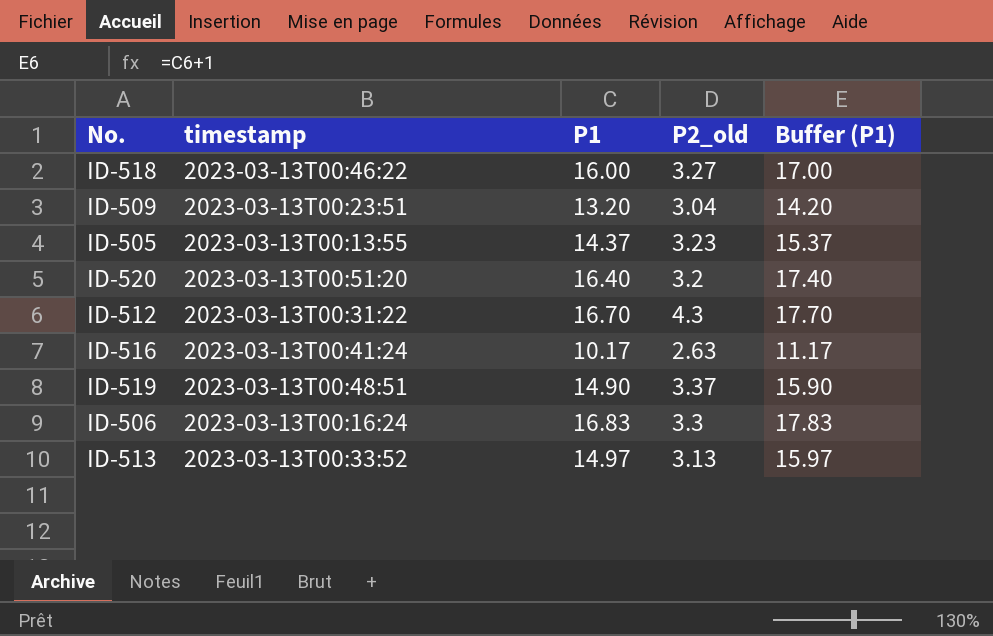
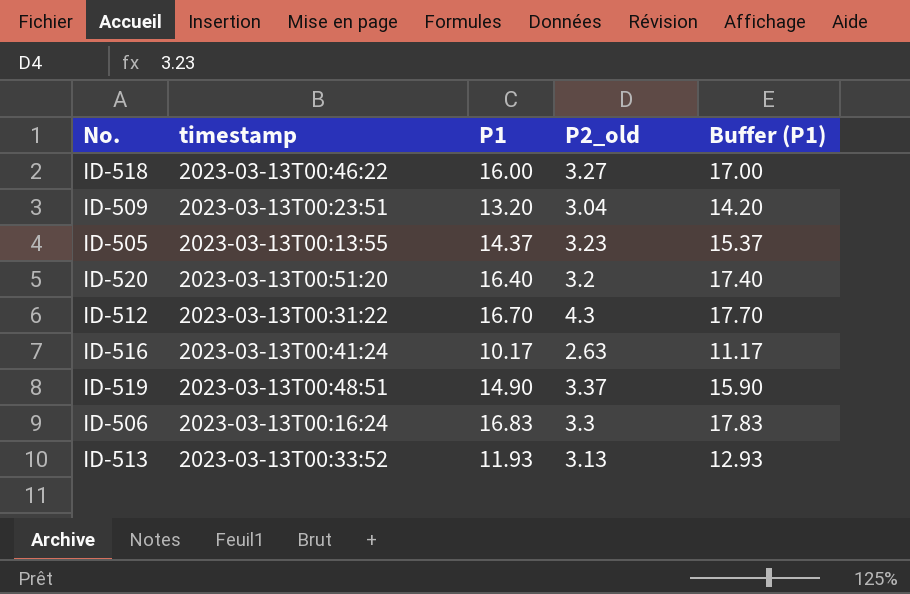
ID-513 | P1: 14.97 -> 11.93
ID-513 | Buffer (P1): 15.97 -> 12.93

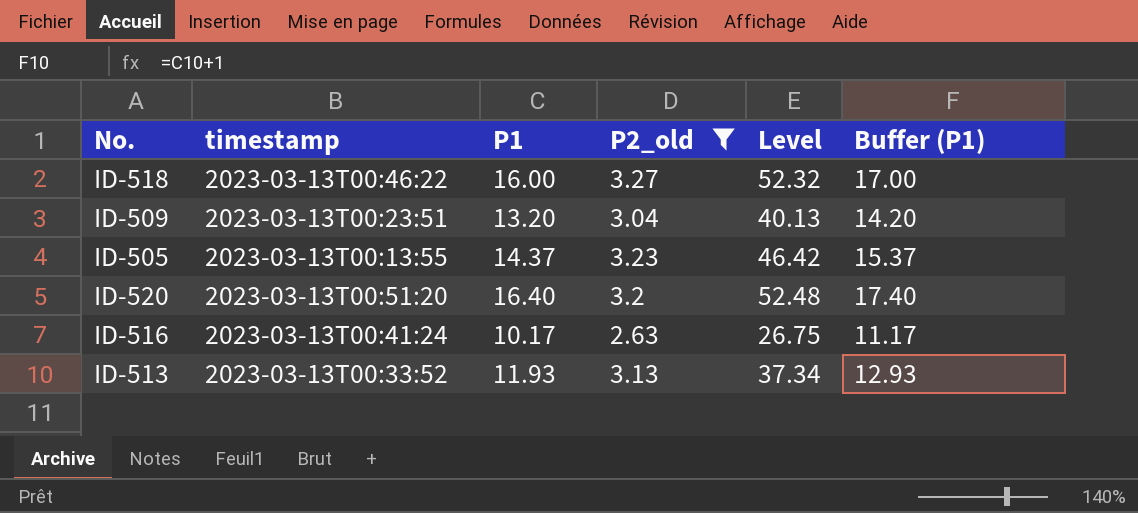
filter: none -> P2_old <= 3.27
column Level | formula: none -> [P1] * [P2_old]

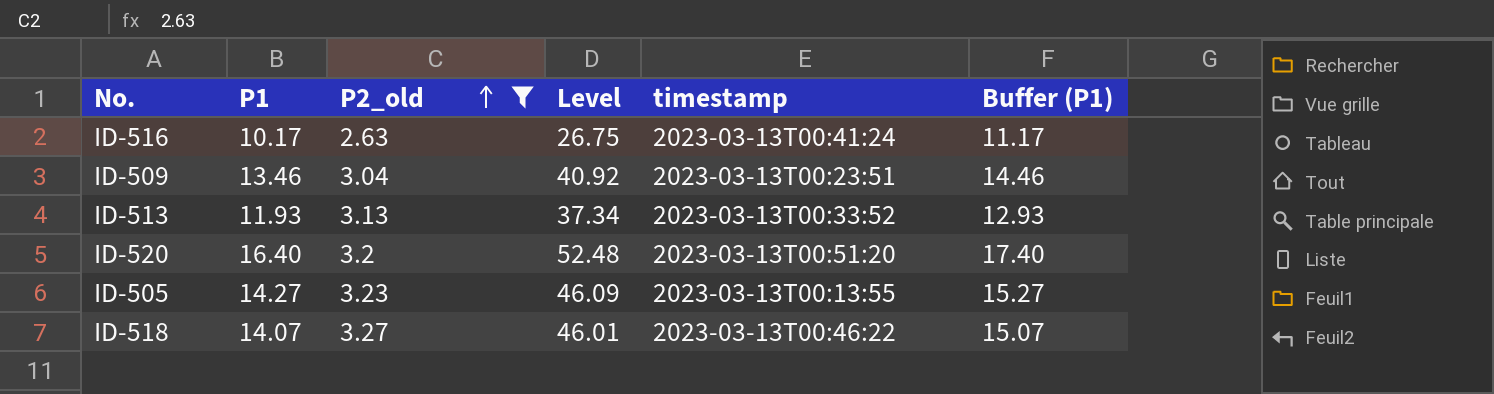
row order: none -> P2_old ascending
column timestamp | position: 2 -> 5
ID-509 | P1: 13.20 -> 13.46
ID-509 | Level: 40.13 -> 40.92
ID-509 | Buffer (P1): 14.20 -> 14.46
ID-505 | P1: 14.37 -> 14.27
ID-505 | Level: 46.42 -> 46.09
ID-505 | Buffer (P1): 15.37 -> 15.27
ID-518 | P1: 16.00 -> 14.07
ID-518 | Level: 52.32 -> 46.01
ID-518 | Buffer (P1): 17.00 -> 15.07

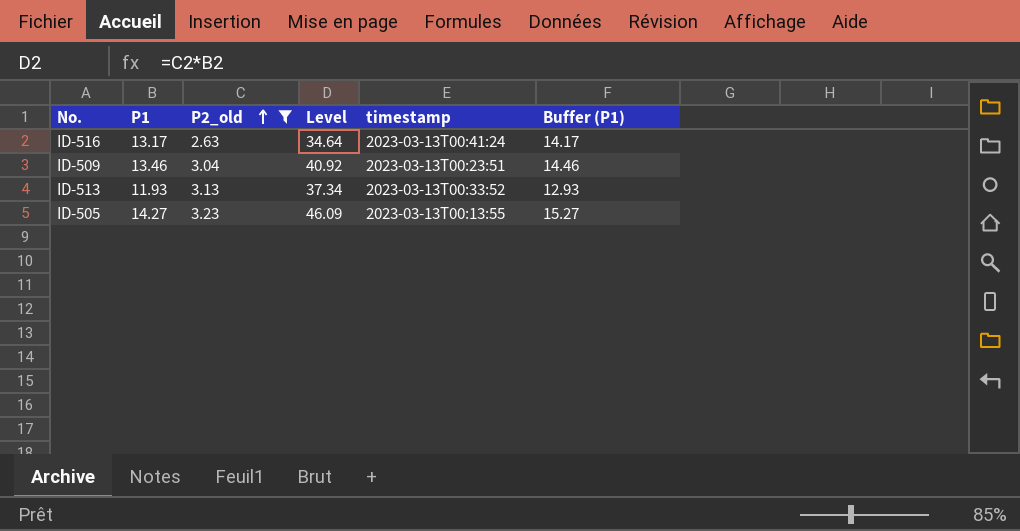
row ID-520: 16.40 | 3.2 | 52.48 | 2023-03-13T00:51:20 | 17.40 -> none
row ID-518: 14.07 | 3.27 | 46.01 | 2023-03-13T00:46:22 | 15.07 -> none
ID-516 | P1: 10.17 -> 13.17
ID-516 | Level: 26.75 -> 34.64
ID-516 | Buffer (P1): 11.17 -> 14.17

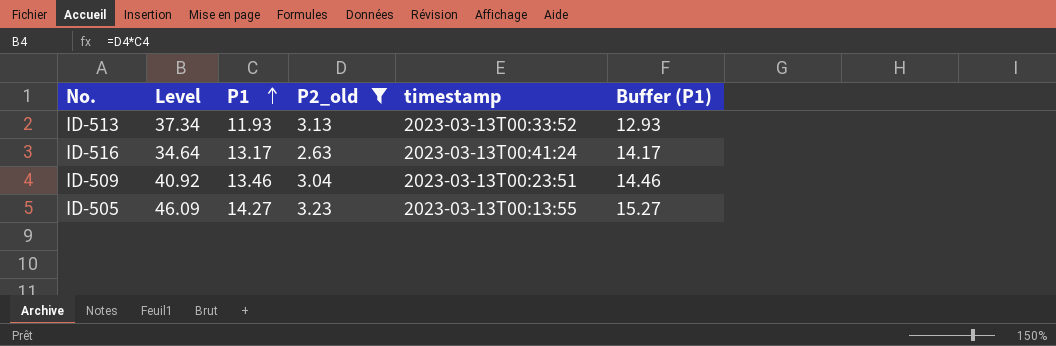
row order: P2_old ascending -> P1 ascending
column Level | position: 4 -> 2

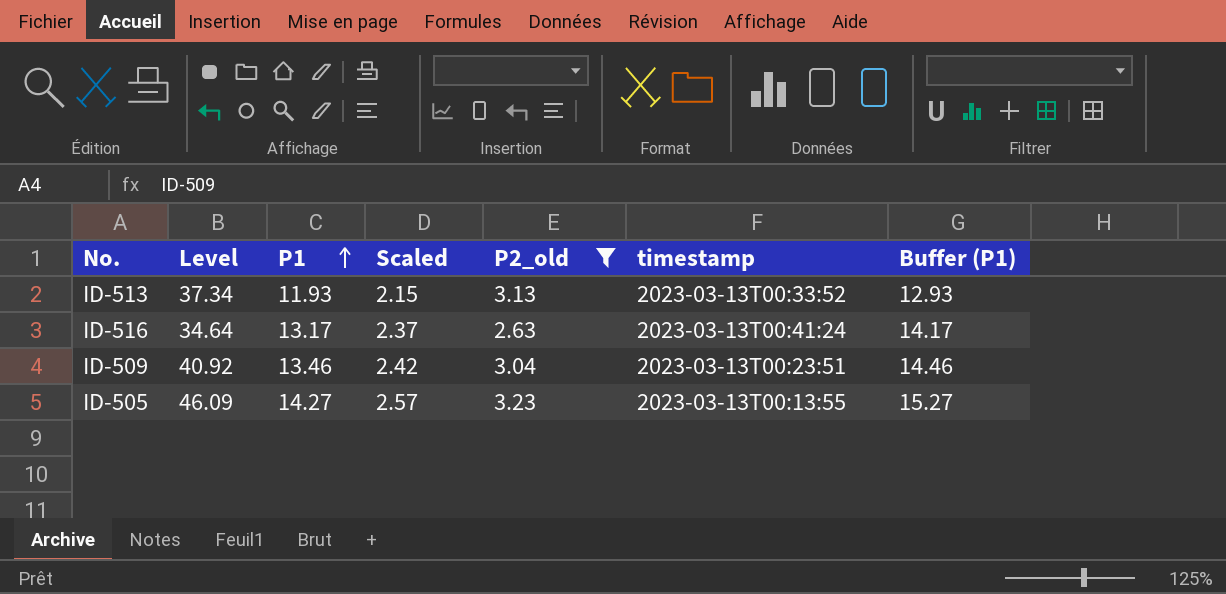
column Scaled | formula: none -> [P1] * 0.18

